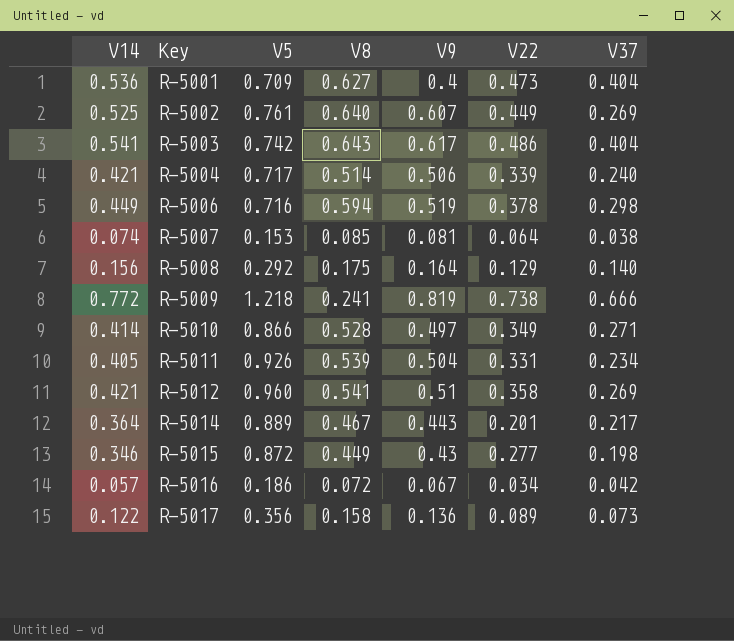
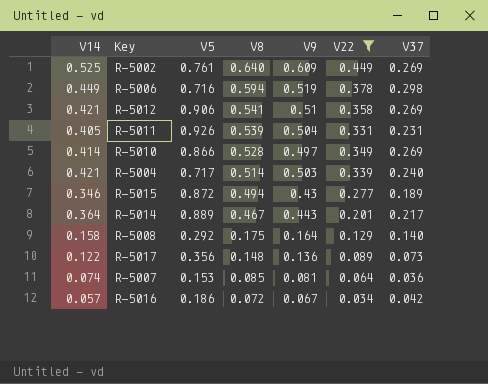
filter: none -> V22 <= 0.449
row order: Key ascending -> V8 descending
R-5002 | V9: 0.607 -> 0.609
R-5012 | V5: 0.960 -> 0.906
R-5011 | V37: 0.234 -> 0.231
R-5010 | V37: 0.271 -> 0.269
R-5004 | V9: 0.506 -> 0.503
R-5015 | V8: 0.449 -> 0.494
R-5015 | V37: 0.198 -> 0.189
R-5008 | V14: 0.156 -> 0.158
R-5017 | V8: 0.158 -> 0.148
R-5007 | V37: 0.038 -> 0.036

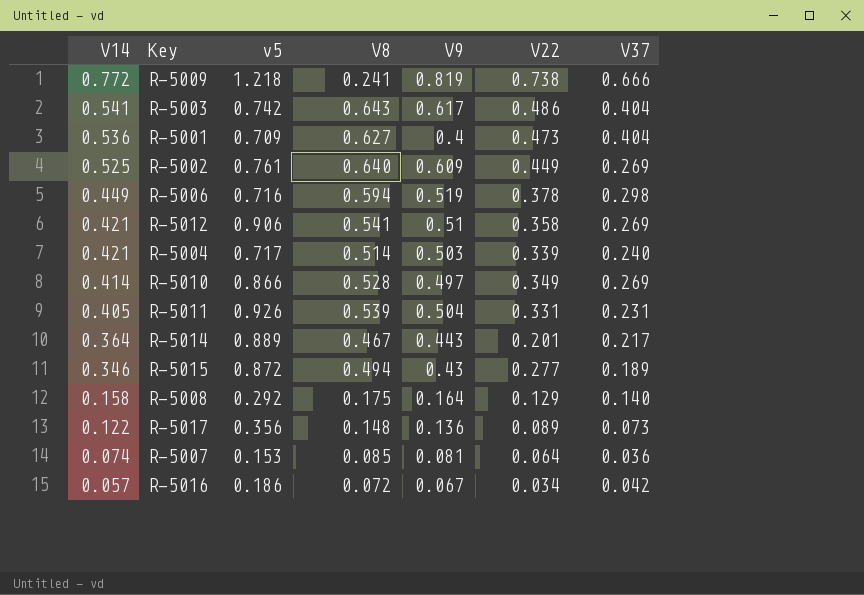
filter: V22 <= 0.449 -> none
row order: V8 descending -> V14 descending
column name: V5 -> v5

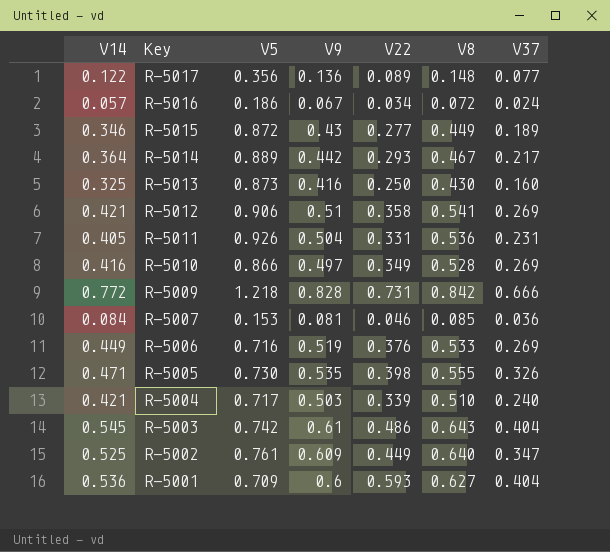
row order: V14 descending -> Key descending
column name: v5 -> V5
column V8 | position: 4 -> 6
row R-5008: 0.158 | 0.292 | 0.175 | 0.164 | 0.129 | 0.140 -> none
R-5017 | V37: 0.073 -> 0.077
R-5016 | V37: 0.042 -> 0.024
R-5015 | V8: 0.494 -> 0.449
R-5014 | V9: 0.443 -> 0.442
R-5014 | V22: 0.201 -> 0.293
row R-5013: none -> 0.325 | 0.873 | 0.416 | 0.250 | 0.430 | 0.160
R-5011 | V8: 0.539 -> 0.536
R-5010 | V14: 0.414 -> 0.416
R-5009 | V9: 0.819 -> 0.828
R-5009 | V22: 0.738 -> 0.731
R-5009 | V8: 0.241 -> 0.842
R-5007 | V14: 0.074 -> 0.084
R-5007 | V22: 0.064 -> 0.046
R-5006 | V22: 0.378 -> 0.376
R-5006 | V8: 0.594 -> 0.533
R-5006 | V37: 0.298 -> 0.269
row R-5005: none -> 0.471 | 0.730 | 0.535 | 0.398 | 0.555 | 0.326
R-5004 | V8: 0.514 -> 0.510
R-5003 | V14: 0.541 -> 0.545
R-5003 | V9: 0.617 -> 0.61
R-5002 | V37: 0.269 -> 0.347
R-5001 | V9: 0.4 -> 0.6
R-5001 | V22: 0.473 -> 0.593

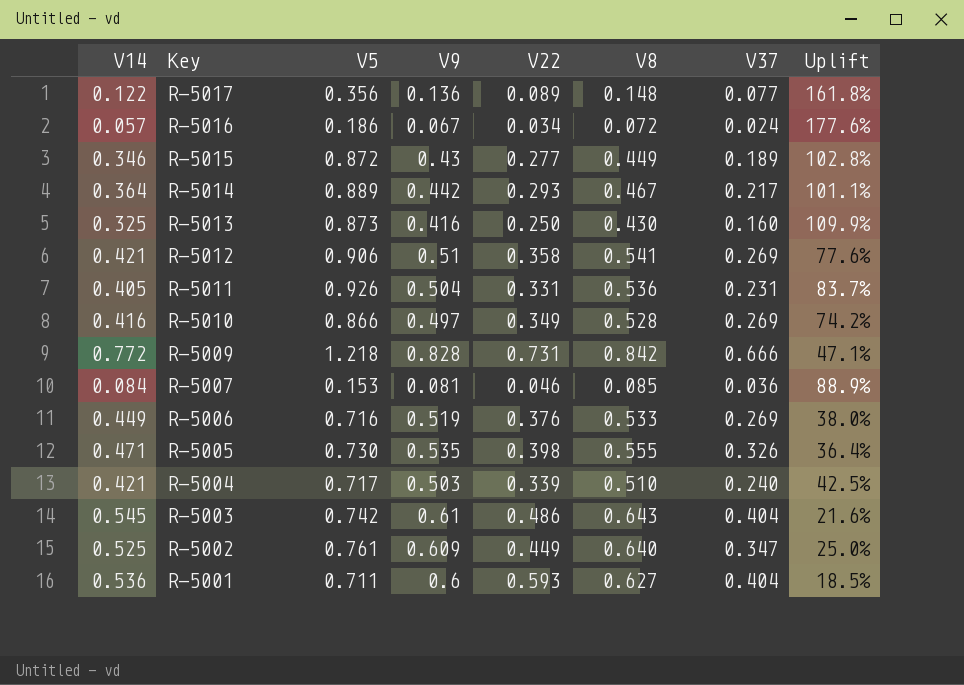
column Uplift | formula: none -> ([V5] - [V9]) / [V9]
R-5001 | V5: 0.709 -> 0.711

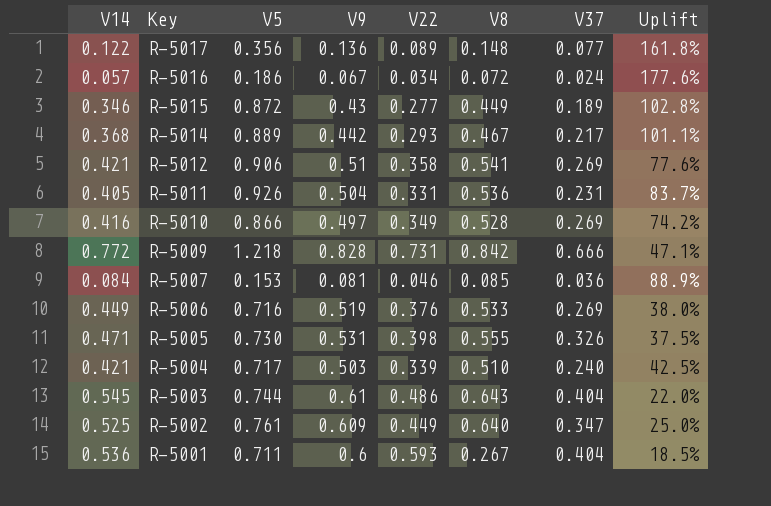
row R-5013: 0.325 | 0.873 | 0.416 | 0.250 | 0.430 | 0.160 | 109.9% -> none
R-5014 | V14: 0.364 -> 0.368
R-5005 | V9: 0.535 -> 0.531
R-5005 | Uplift: 36.4% -> 37.5%
R-5003 | V5: 0.742 -> 0.744
R-5003 | Uplift: 21.6% -> 22.0%
R-5001 | V8: 0.627 -> 0.267

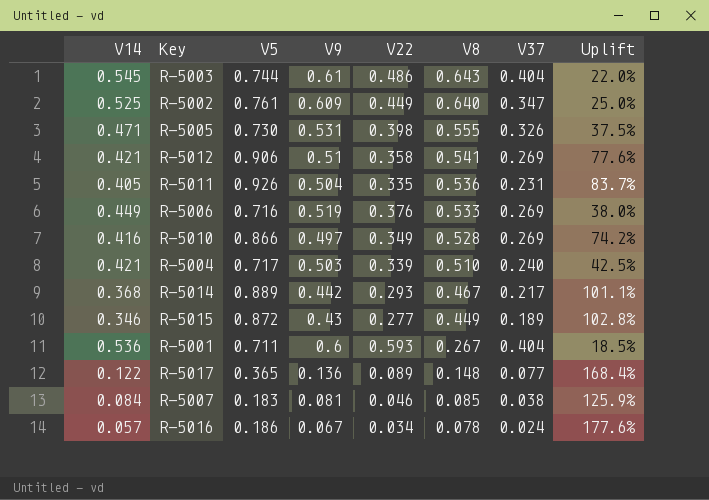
row order: Key descending -> V8 descending
row R-5009: 0.772 | 1.218 | 0.828 | 0.731 | 0.842 | 0.666 | 47.1% -> none
R-5011 | V22: 0.331 -> 0.335
R-5017 | V5: 0.356 -> 0.365
R-5017 | Uplift: 161.8% -> 168.4%
R-5007 | V5: 0.153 -> 0.183
R-5007 | V37: 0.036 -> 0.038
R-5007 | Uplift: 88.9% -> 125.9%
R-5016 | V8: 0.072 -> 0.078

